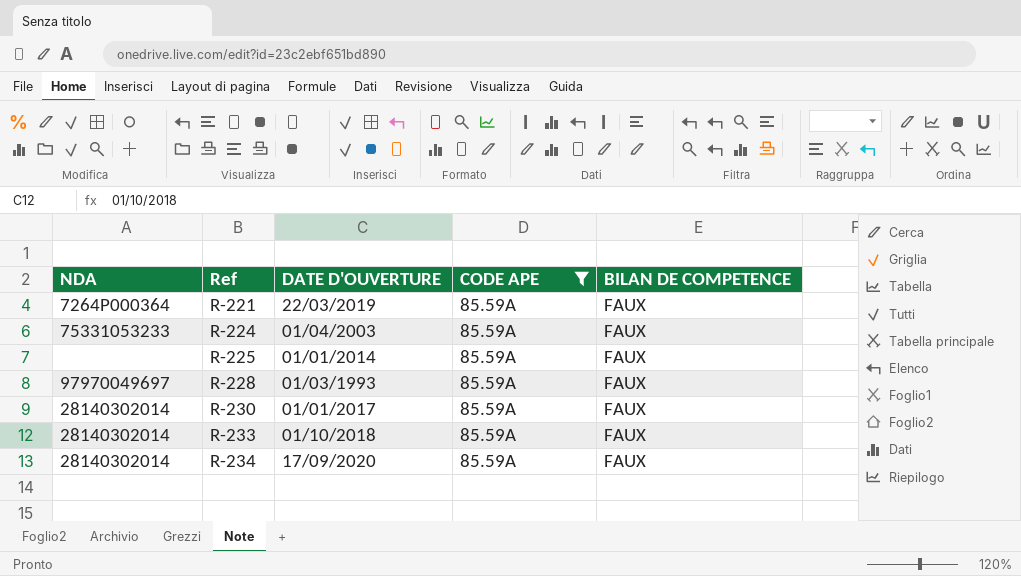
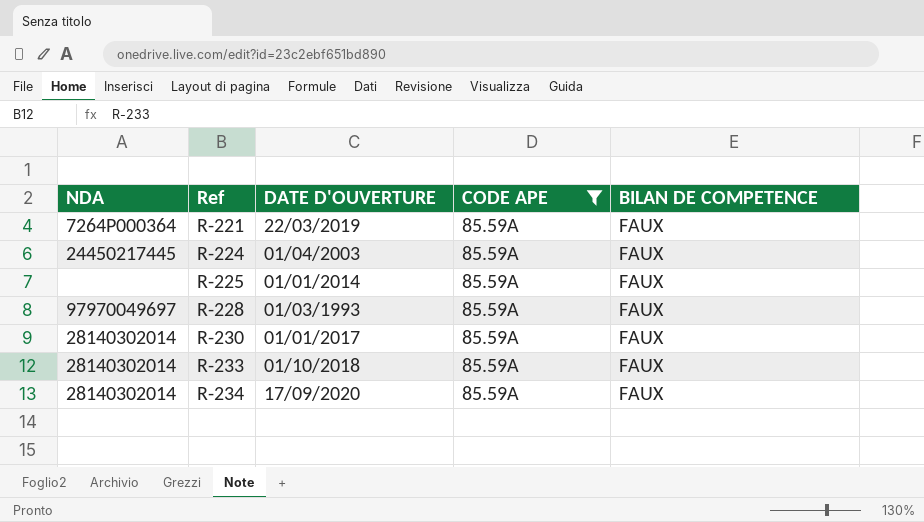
R-224 | NDA: 75331053233 -> 24450217445

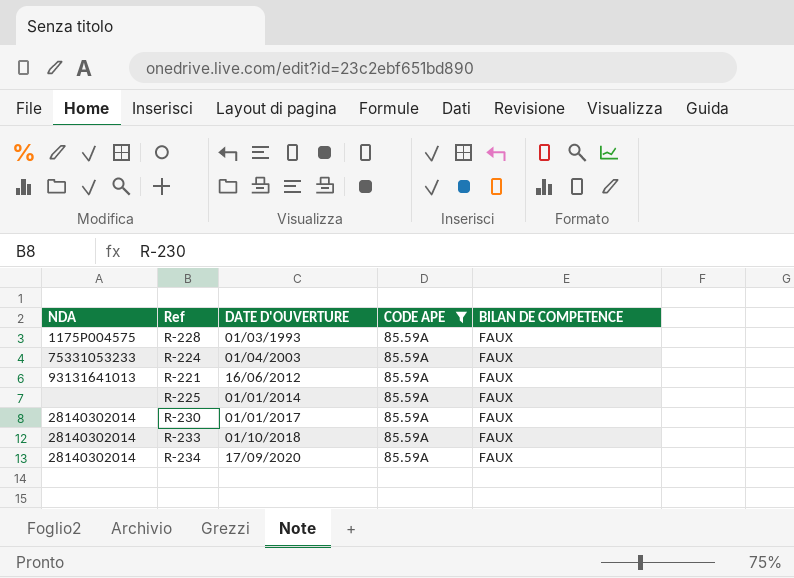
row order: Ref ascending -> DATE D'OUVERTURE ascending
R-228 | NDA: 97970049697 -> 1175P004575
R-224 | NDA: 24450217445 -> 75331053233
R-221 | NDA: 7264P000364 -> 93131641013
R-221 | DATE D'OUVERTURE: 22/03/2019 -> 16/06/2012

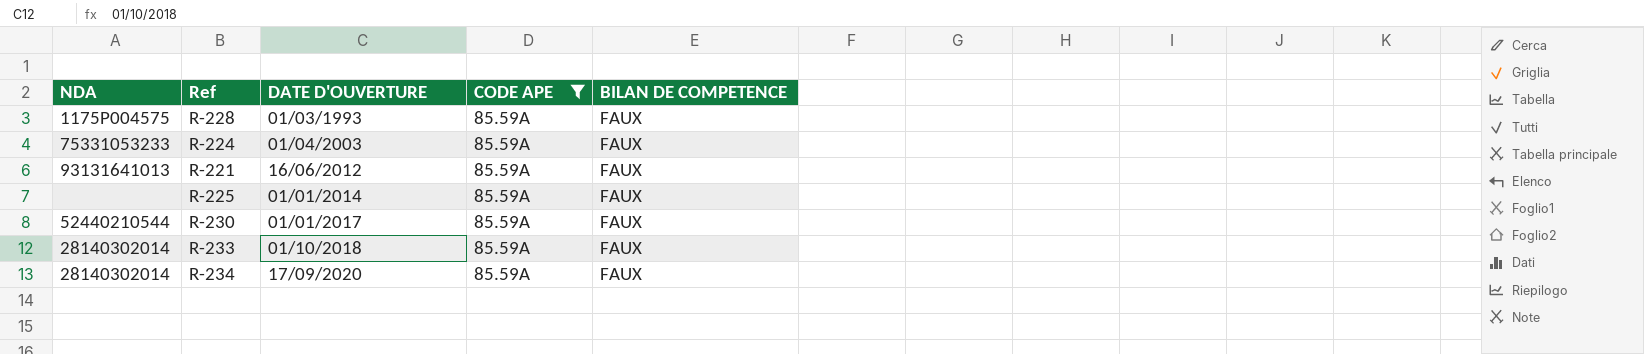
R-230 | NDA: 28140302014 -> 52440210544

